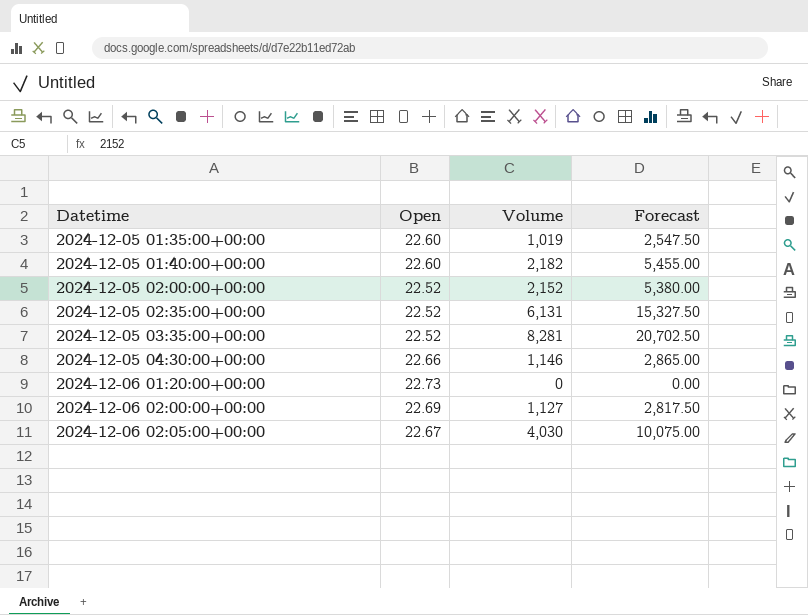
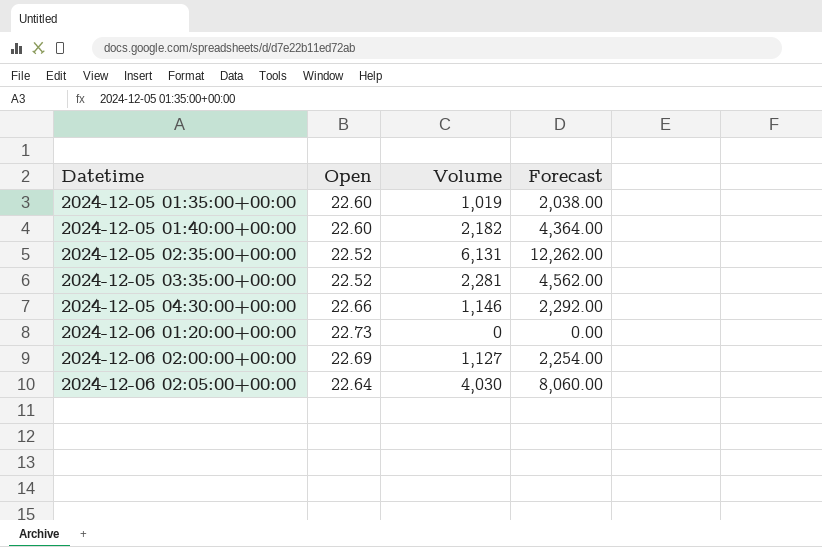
column Forecast | formula: [Volume] * 2.5 -> [Volume] * 2
row 2024-12-05 02:00:00+00:00: 22.52 | 2,152 | 5,380.00 -> none
2024-12-05 03:35:00+00:00 | Volume: 8,281 -> 2,281
2024-12-06 02:05:00+00:00 | Open: 22.67 -> 22.64

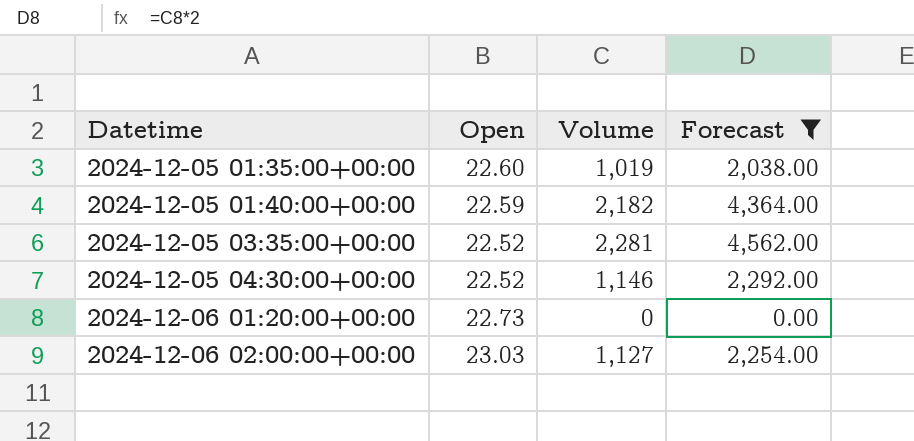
filter: none -> Forecast <= 4,562.00
2024-12-05 01:40:00+00:00 | Open: 22.60 -> 22.59
2024-12-05 04:30:00+00:00 | Open: 22.66 -> 22.52
2024-12-06 02:00:00+00:00 | Open: 22.69 -> 23.03

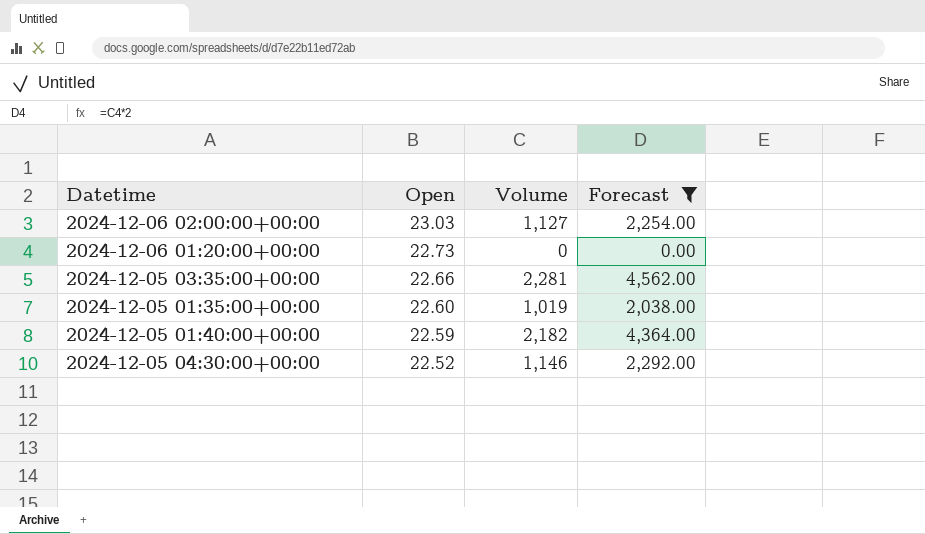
row order: Datetime ascending -> Open descending
2024-12-05 03:35:00+00:00 | Open: 22.52 -> 22.66

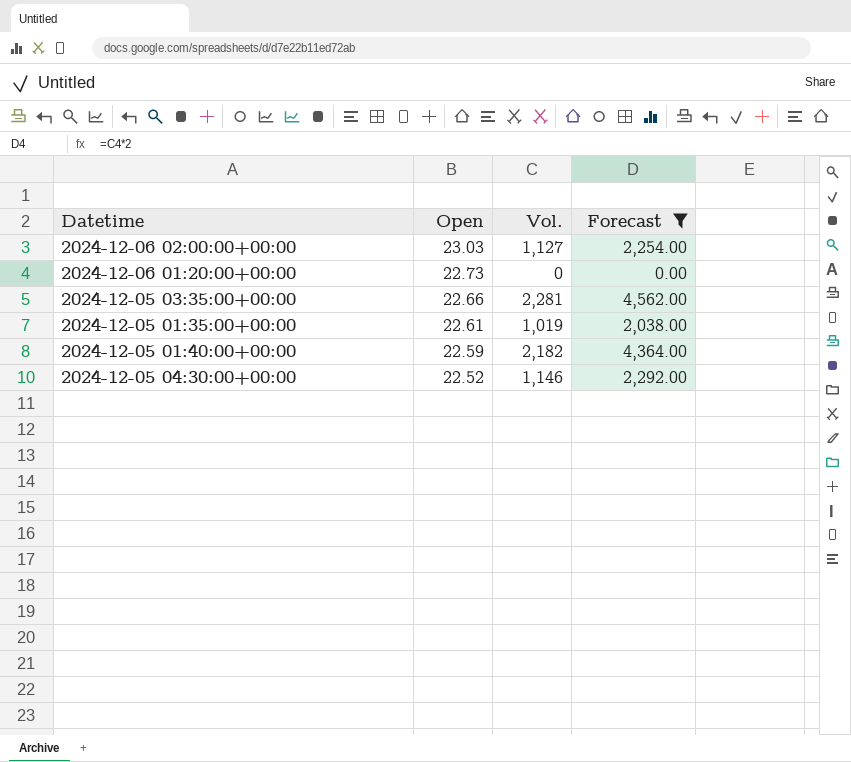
column name: Volume -> Vol.
2024-12-05 01:35:00+00:00 | Open: 22.60 -> 22.61

